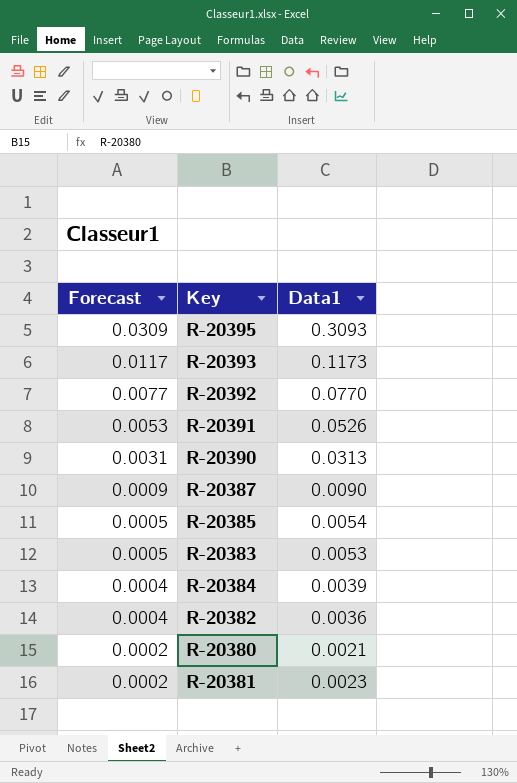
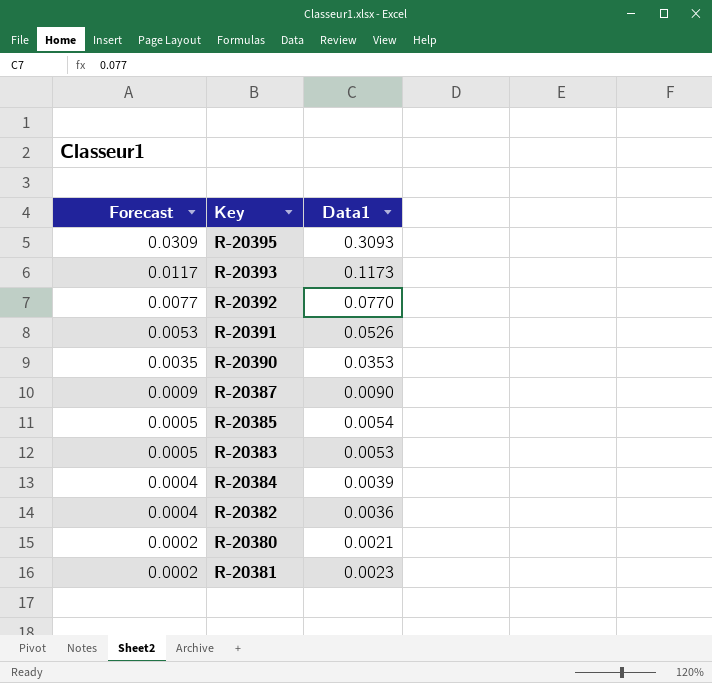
R-20390 | Forecast: 0.0031 -> 0.0035
R-20390 | Data1: 0.0313 -> 0.0353

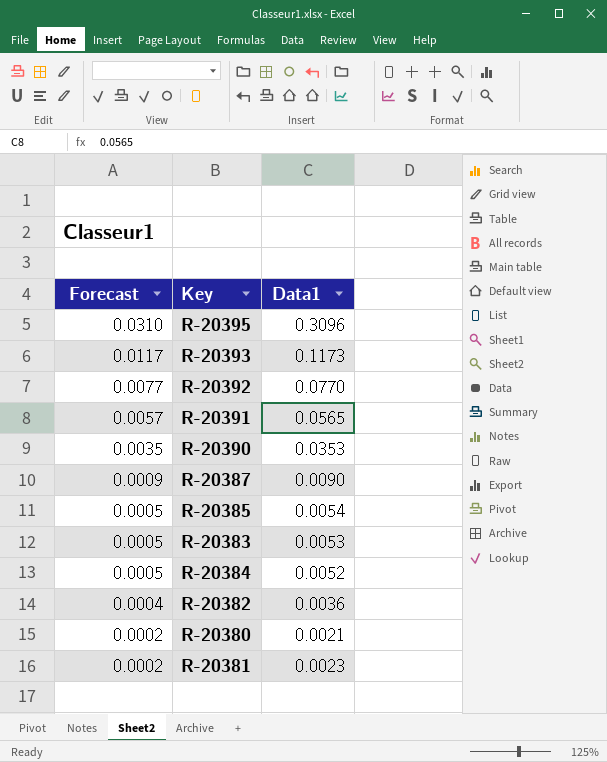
R-20395 | Forecast: 0.0309 -> 0.0310
R-20395 | Data1: 0.3093 -> 0.3096
R-20391 | Forecast: 0.0053 -> 0.0057
R-20391 | Data1: 0.0526 -> 0.0565
R-20384 | Forecast: 0.0004 -> 0.0005
R-20384 | Data1: 0.0039 -> 0.0052

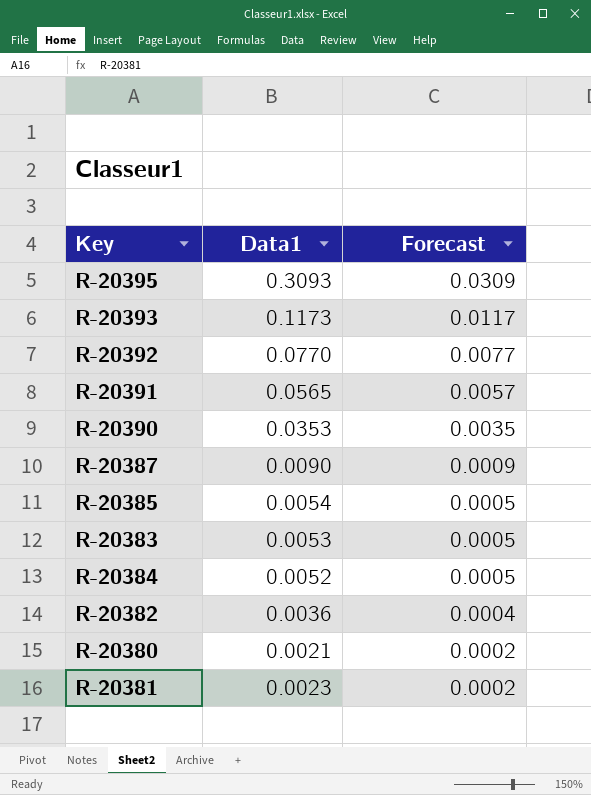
column Forecast | position: 1 -> 3
R-20395 | Data1: 0.3096 -> 0.3093
R-20395 | Forecast: 0.0310 -> 0.0309

